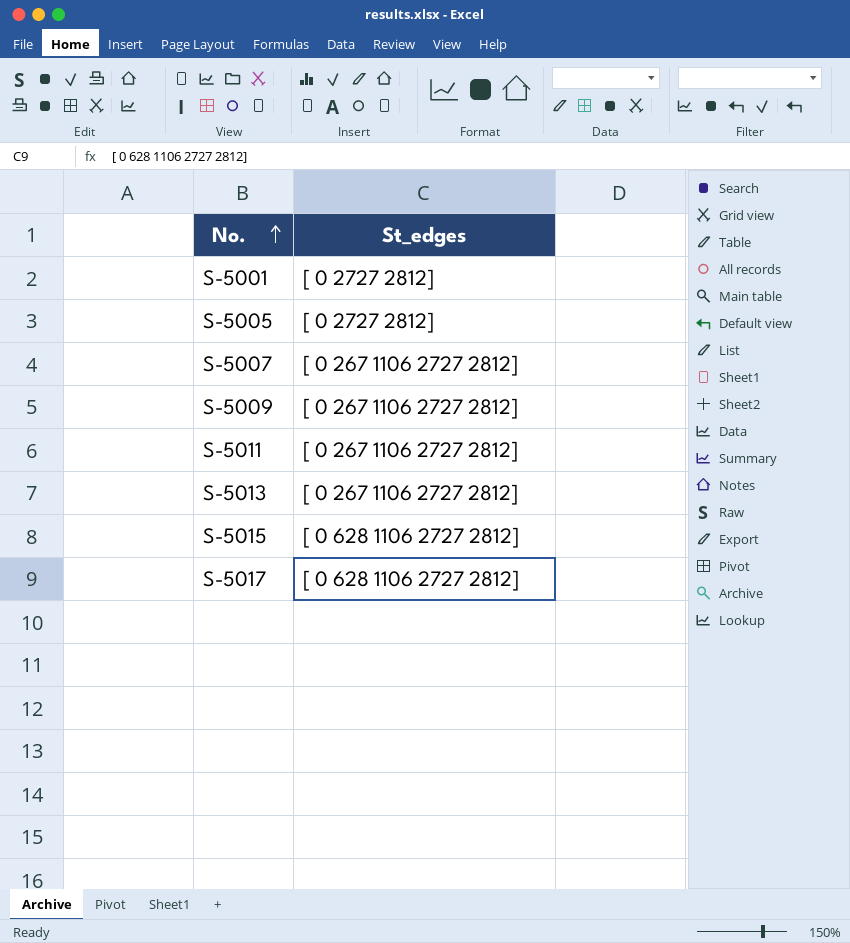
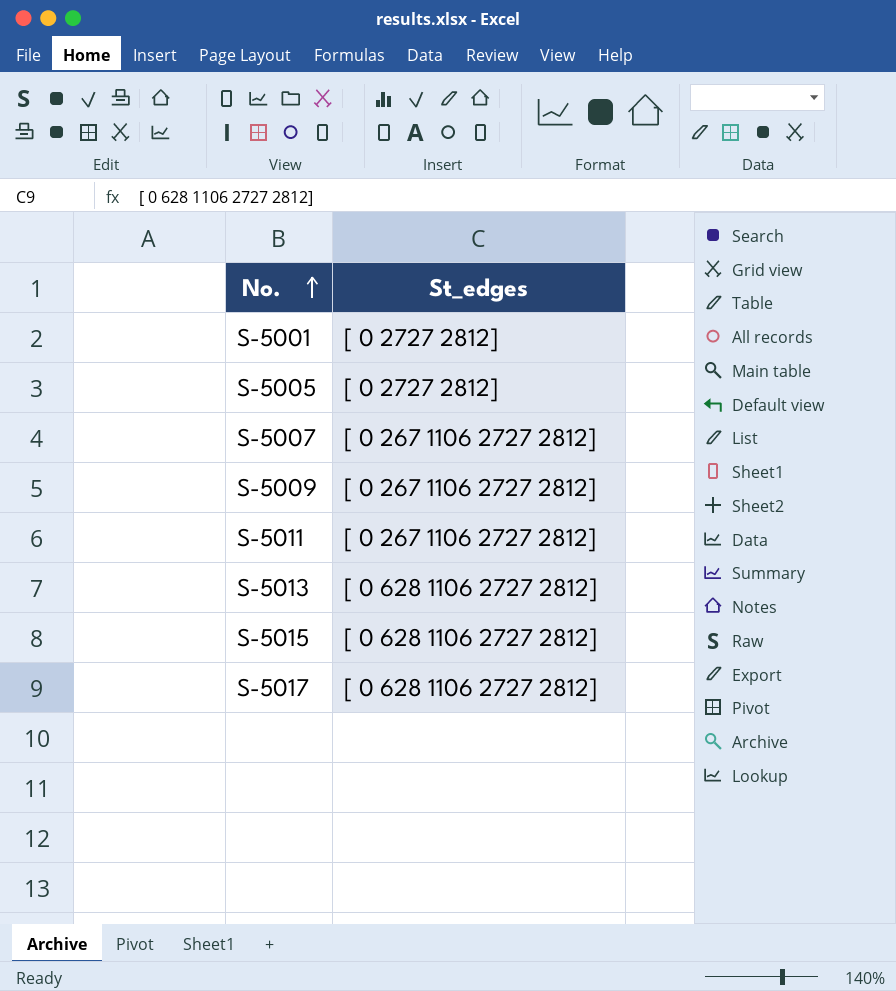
S-5013 | St_edges: [ 0 267 1106 2727 2812] -> [ 0 628 1106 2727 2812]

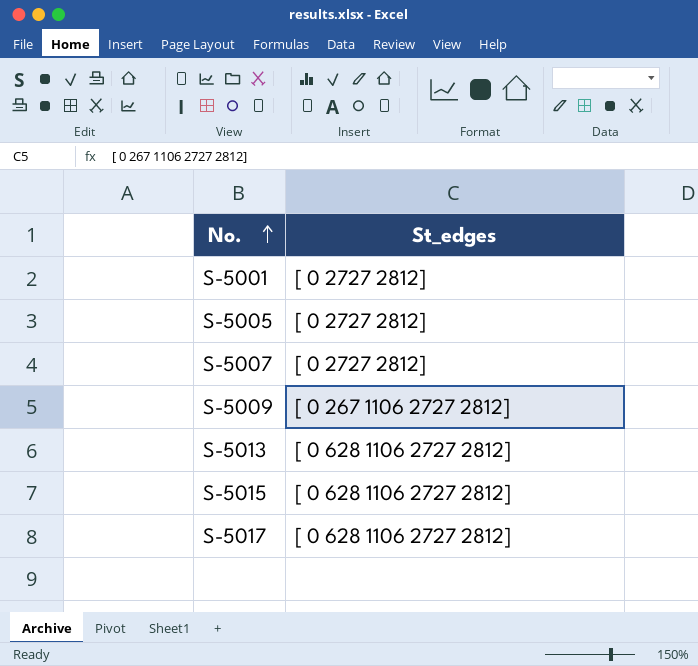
row S-5011: [ 0 267 1106 2727 2812] -> none
S-5007 | St_edges: [ 0 267 1106 2727 2812] -> [ 0 2727 2812]

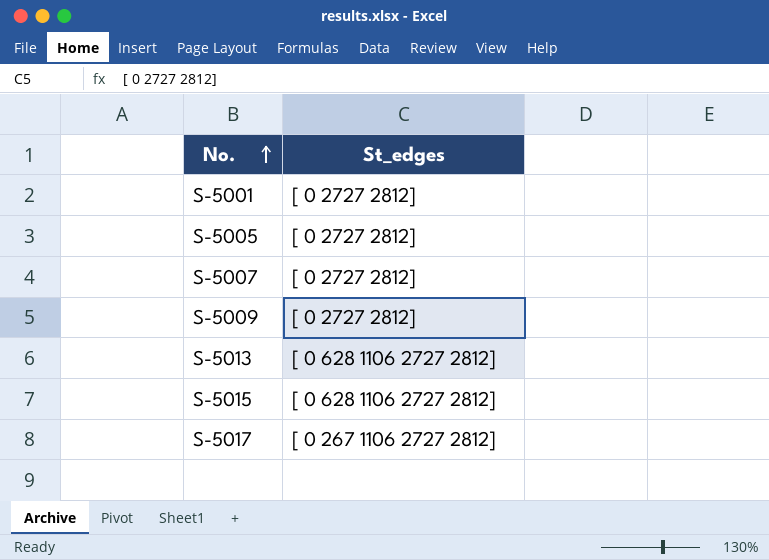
S-5009 | St_edges: [ 0 267 1106 2727 2812] -> [ 0 2727 2812]
S-5017 | St_edges: [ 0 628 1106 2727 2812] -> [ 0 267 1106 2727 2812]

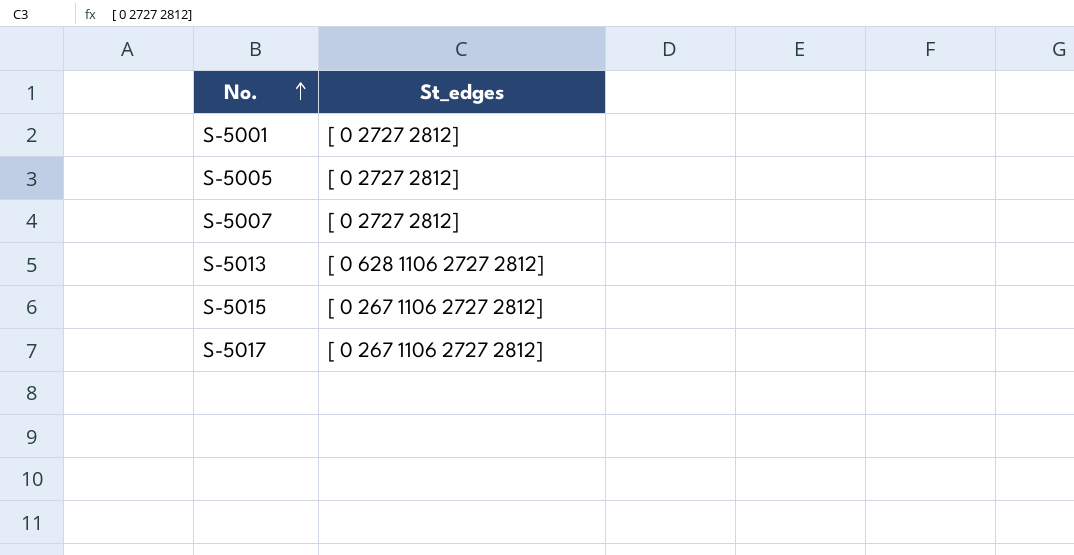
row S-5009: [ 0 2727 2812] -> none
S-5015 | St_edges: [ 0 628 1106 2727 2812] -> [ 0 267 1106 2727 2812]

